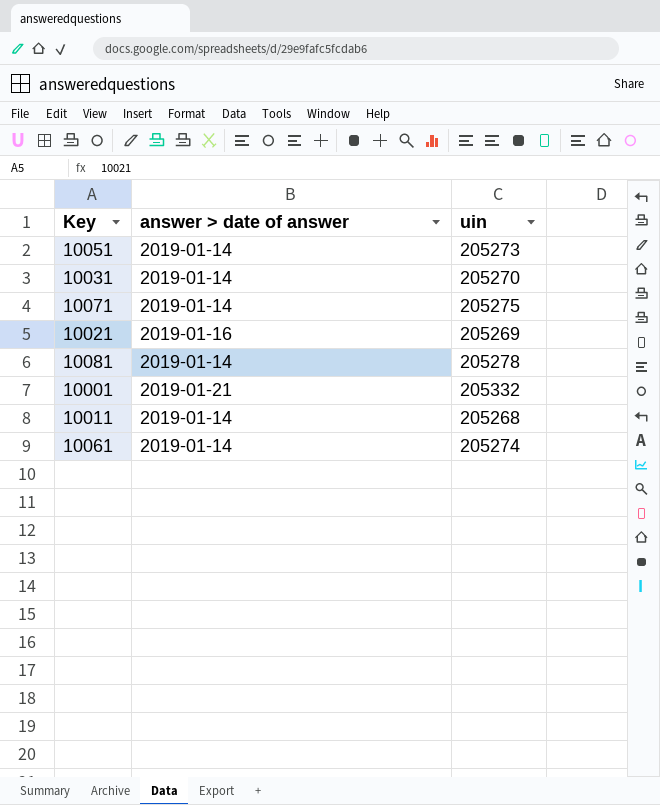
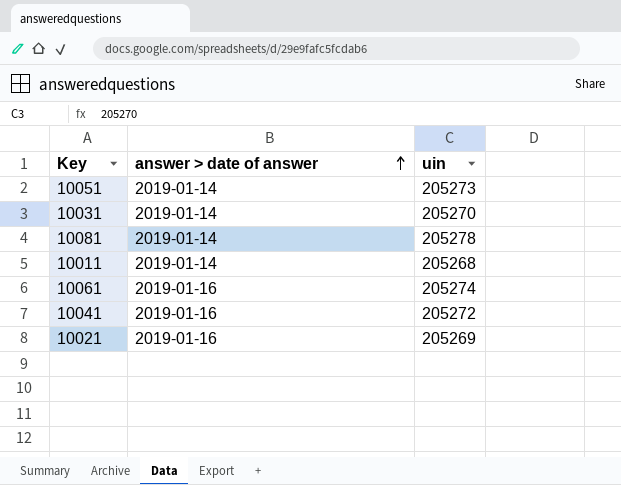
row order: none -> answer > date of answer ascending
row 10071: 2019-01-14 | 205275 -> none
row 10001: 2019-01-21 | 205332 -> none
10061 | answer > date of answer: 2019-01-14 -> 2019-01-16
row 10041: none -> 2019-01-16 | 205272

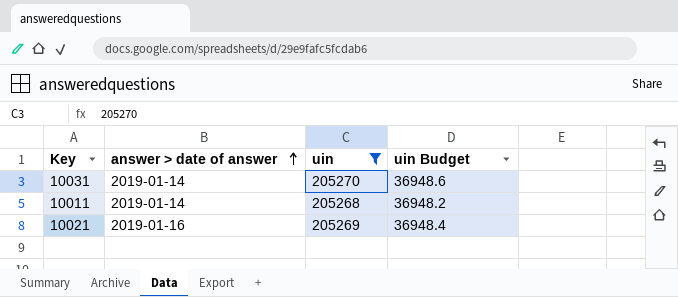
filter: none -> uin <= 205270
column uin Budget | formula: none -> [uin] * 0.18

